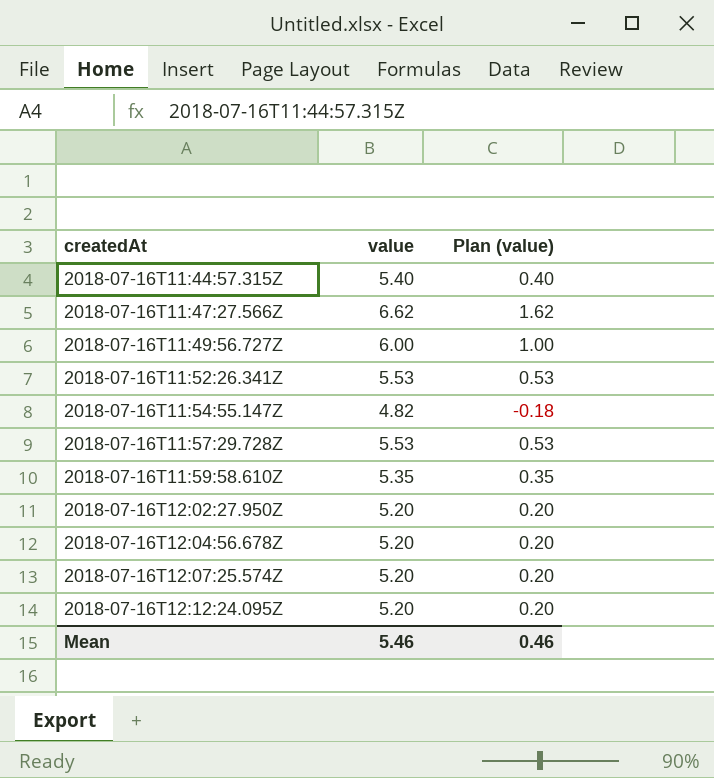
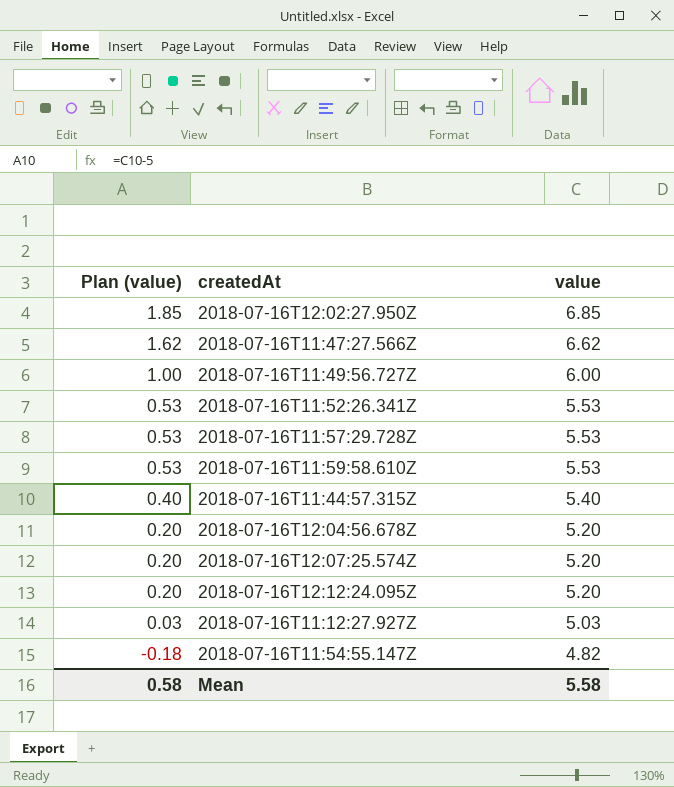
row order: createdAt ascending -> Plan (value) descending
column Plan (value) | position: 3 -> 1
2018-07-16T12:02:27.950Z | Plan (value): 0.20 -> 1.85
2018-07-16T12:02:27.950Z | value: 5.20 -> 6.85
2018-07-16T11:59:58.610Z | Plan (value): 0.35 -> 0.53
2018-07-16T11:59:58.610Z | value: 5.35 -> 5.53
row 2018-07-16T11:12:27.927Z: none -> 0.03 | 5.03
Mean | Plan (value): 0.46 -> 0.58
Mean | value: 5.46 -> 5.58

